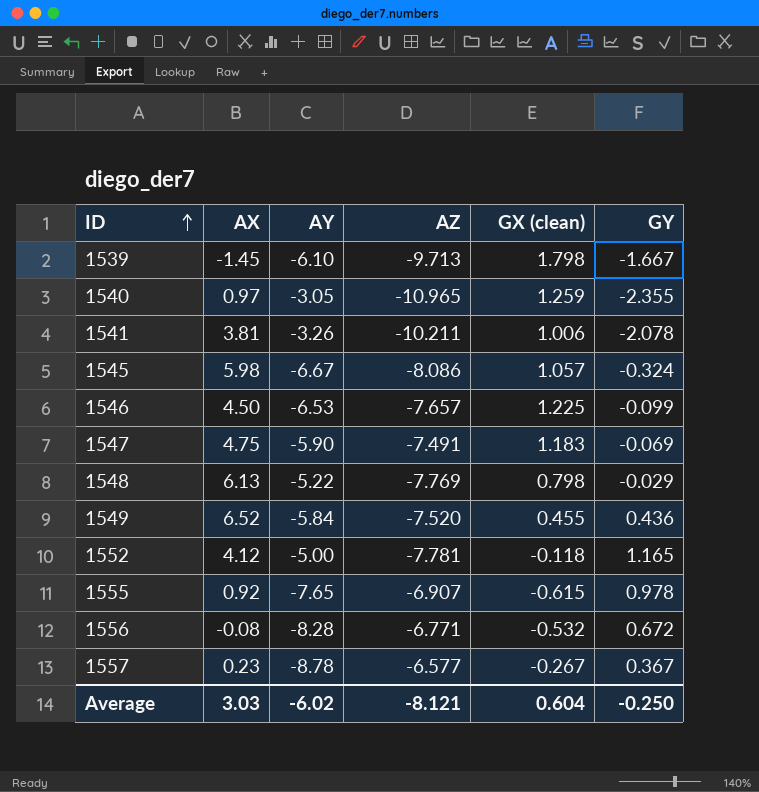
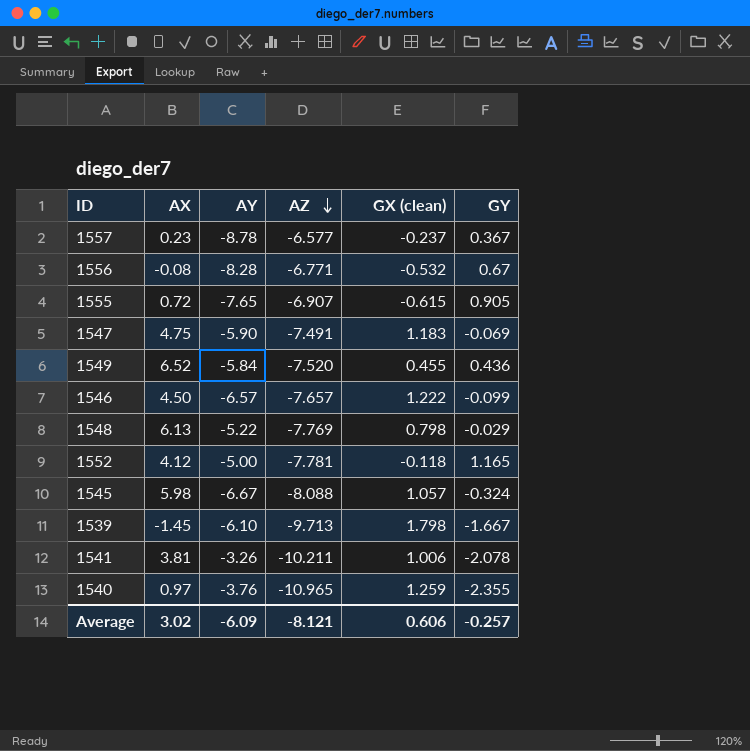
row order: ID ascending -> AZ descending
1557 | GX (clean): -0.267 -> -0.237
1556 | GY: 0.672 -> 0.67
1555 | AX: 0.92 -> 0.72
1555 | GY: 0.978 -> 0.905
1546 | AY: -6.53 -> -6.57
1546 | GX (clean): 1.225 -> 1.222
1545 | AZ: -8.086 -> -8.088
1540 | AY: -3.05 -> -3.76
Average | AX: 3.03 -> 3.02
Average | AY: -6.02 -> -6.09
Average | GX (clean): 0.604 -> 0.606
Average | GY: -0.250 -> -0.257

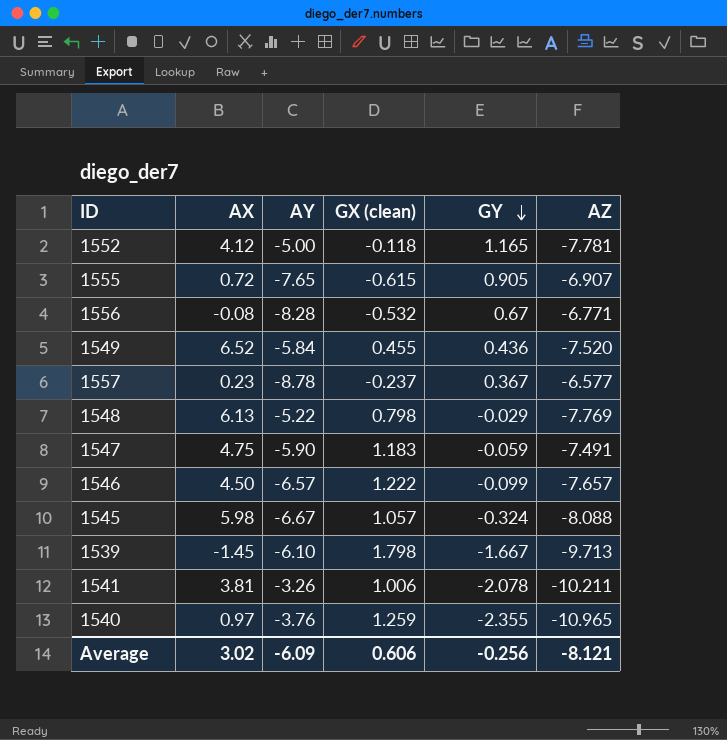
row order: AZ descending -> GY descending
column AZ | position: 4 -> 6
1547 | GY: -0.069 -> -0.059
Average | GY: -0.257 -> -0.256

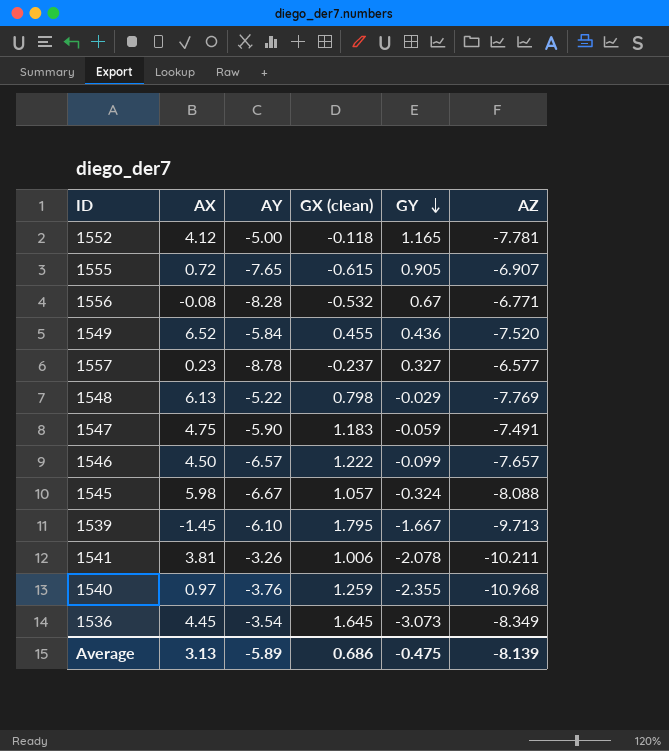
1557 | GY: 0.367 -> 0.327
1539 | GX (clean): 1.798 -> 1.795
1540 | AZ: -10.965 -> -10.968
row 1536: none -> 4.45 | -3.54 | 1.645 | -3.073 | -8.349
Average | AX: 3.02 -> 3.13
Average | AY: -6.09 -> -5.89
Average | GX (clean): 0.606 -> 0.686
Average | GY: -0.256 -> -0.475
Average | AZ: -8.121 -> -8.139

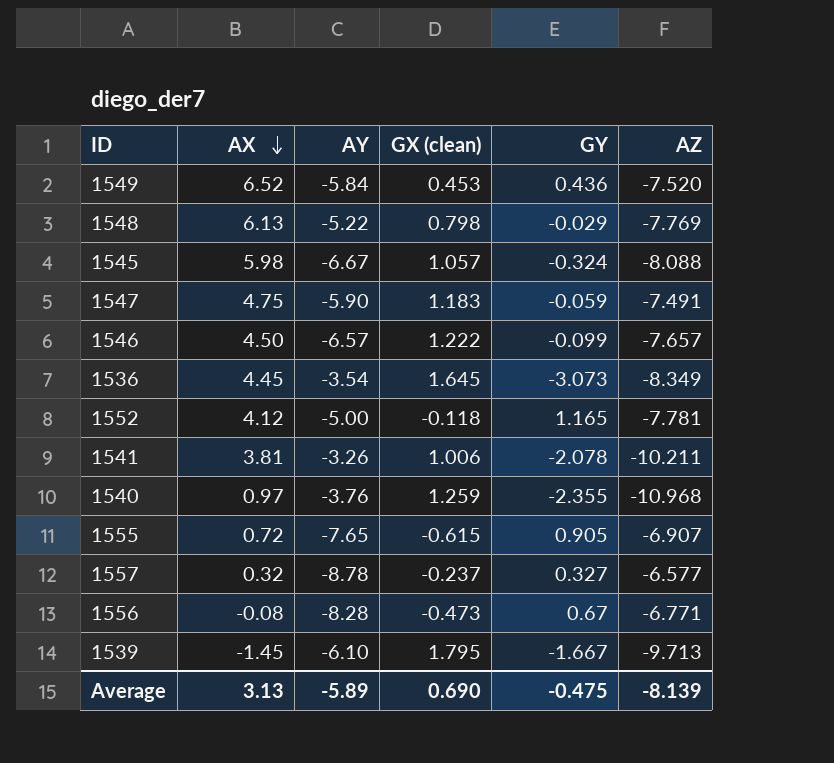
row order: GY descending -> AX descending
1549 | GX (clean): 0.455 -> 0.453
1557 | AX: 0.23 -> 0.32
1556 | GX (clean): -0.532 -> -0.473
Average | GX (clean): 0.686 -> 0.690

